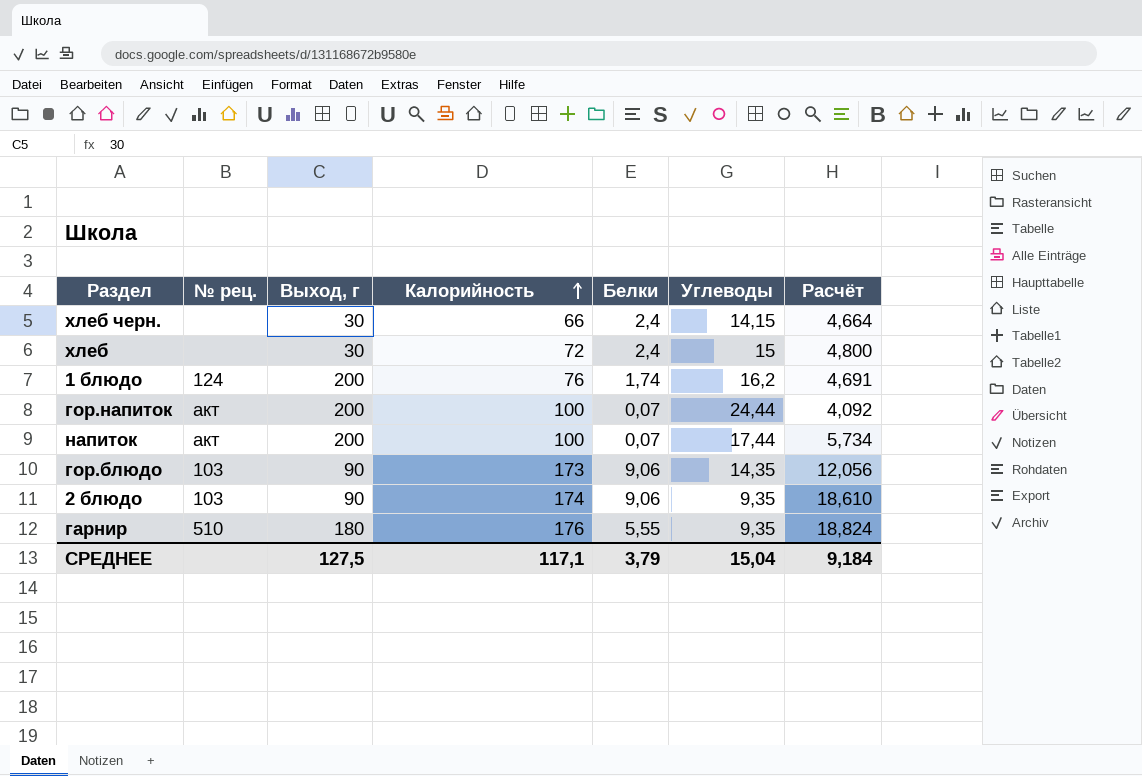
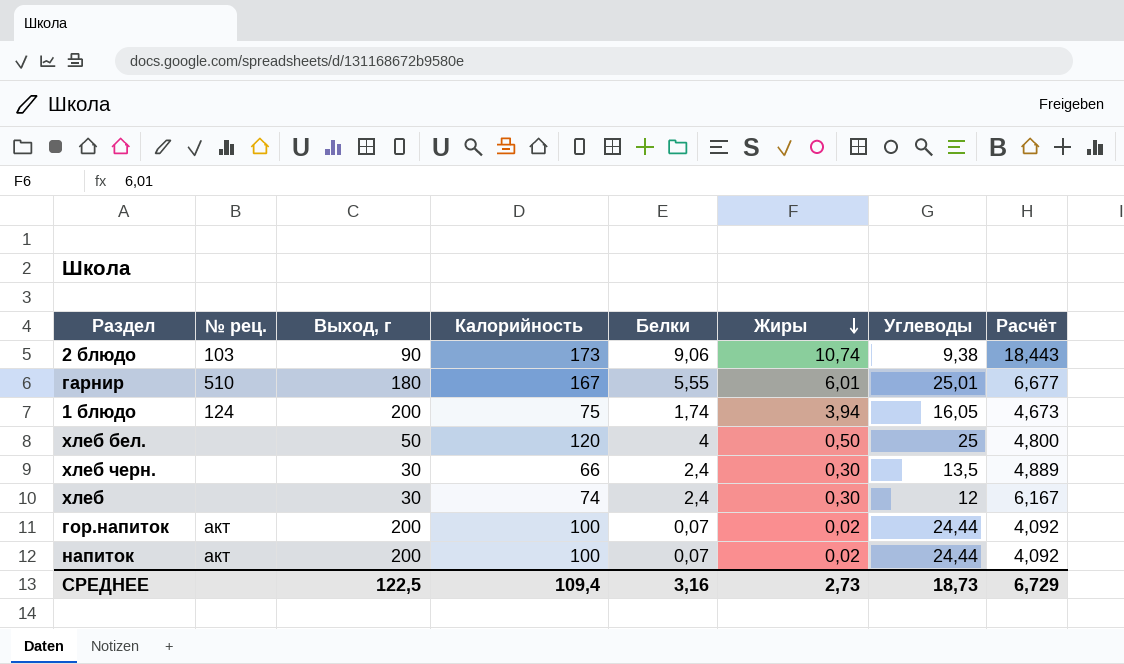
row order: Калорийность ascending -> Жиры descending
column Жиры | position: none -> 6
row гор.блюдо: 103 | 90 | 173 | 9,06 | 14,35 | 12,056 -> none
2 блюдо | Калорийность: 174 -> 173
2 блюдо | Углеводы: 9,35 -> 9,38
2 блюдо | Расчёт: 18,610 -> 18,443
гарнир | Калорийность: 176 -> 167
гарнир | Углеводы: 9,35 -> 25,01
гарнир | Расчёт: 18,824 -> 6,677
1 блюдо | Калорийность: 76 -> 75
1 блюдо | Углеводы: 16,2 -> 16,05
1 блюдо | Расчёт: 4,691 -> 4,673
row хлеб бел.: none -> none | 50 | 120 | 4 | 0,50 | 25 | 4,800
хлеб черн. | Углеводы: 14,15 -> 13,5
хлеб черн. | Расчёт: 4,664 -> 4,889
хлеб | Калорийность: 72 -> 74
хлеб | Углеводы: 15 -> 12
хлеб | Расчёт: 4,800 -> 6,167
напиток | Углеводы: 17,44 -> 24,44
напиток | Расчёт: 5,734 -> 4,092
СРЕДНЕЕ | Выход, г: 127,5 -> 122,5
СРЕДНЕЕ | Калорийность: 117,1 -> 109,4
СРЕДНЕЕ | Белки: 3,79 -> 3,16
СРЕДНЕЕ | Углеводы: 15,04 -> 18,73
СРЕДНЕЕ | Расчёт: 9,184 -> 6,729

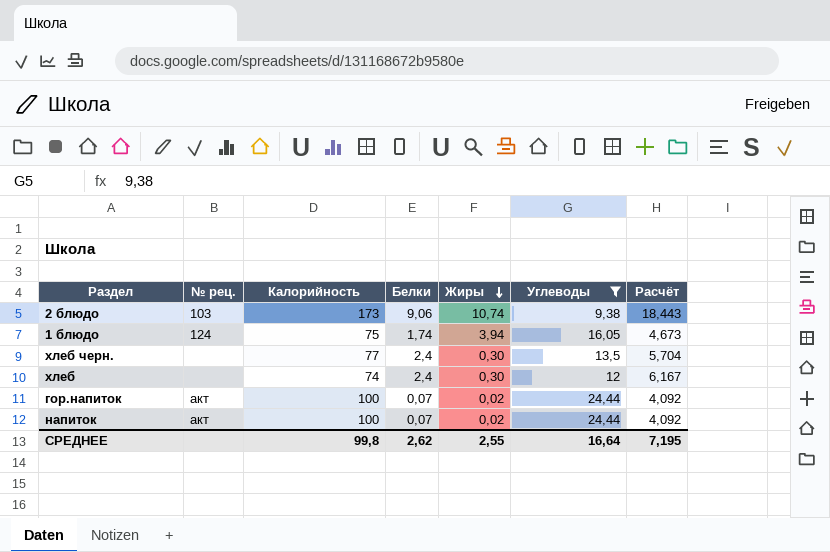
filter: none -> Углеводы <= 24,44
column Выход, г | position: 3 -> none
хлеб черн. | Калорийность: 66 -> 77
хлеб черн. | Расчёт: 4,889 -> 5,704
СРЕДНЕЕ | Калорийность: 109,4 -> 99,8
СРЕДНЕЕ | Белки: 3,16 -> 2,62
СРЕДНЕЕ | Жиры: 2,73 -> 2,55
СРЕДНЕЕ | Углеводы: 18,73 -> 16,64
СРЕДНЕЕ | Расчёт: 6,729 -> 7,195

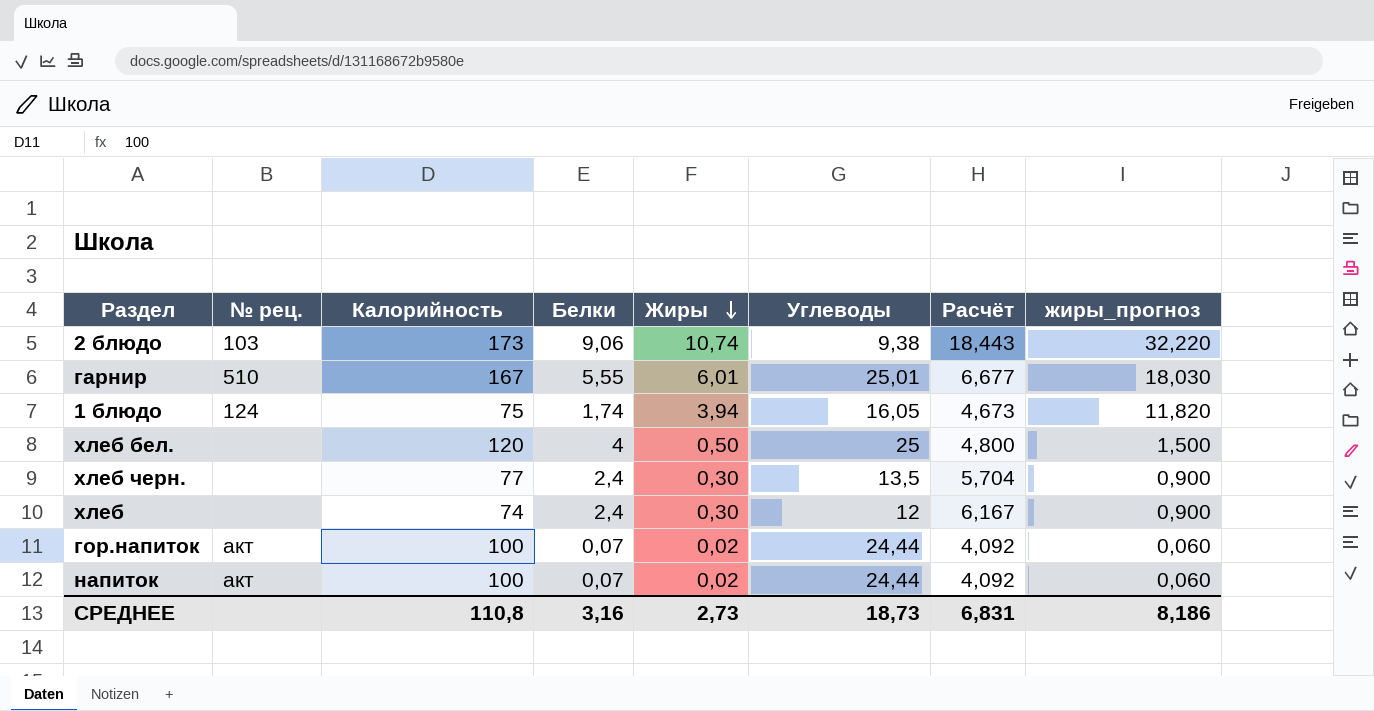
filter: Углеводы <= 24,44 -> none
column жиры_прогноз | formula: none -> [Жиры] * 3
СРЕДНЕЕ | Калорийность: 99,8 -> 110,8
СРЕДНЕЕ | Белки: 2,62 -> 3,16
СРЕДНЕЕ | Жиры: 2,55 -> 2,73
СРЕДНЕЕ | Углеводы: 16,64 -> 18,73
СРЕДНЕЕ | Расчёт: 7,195 -> 6,831

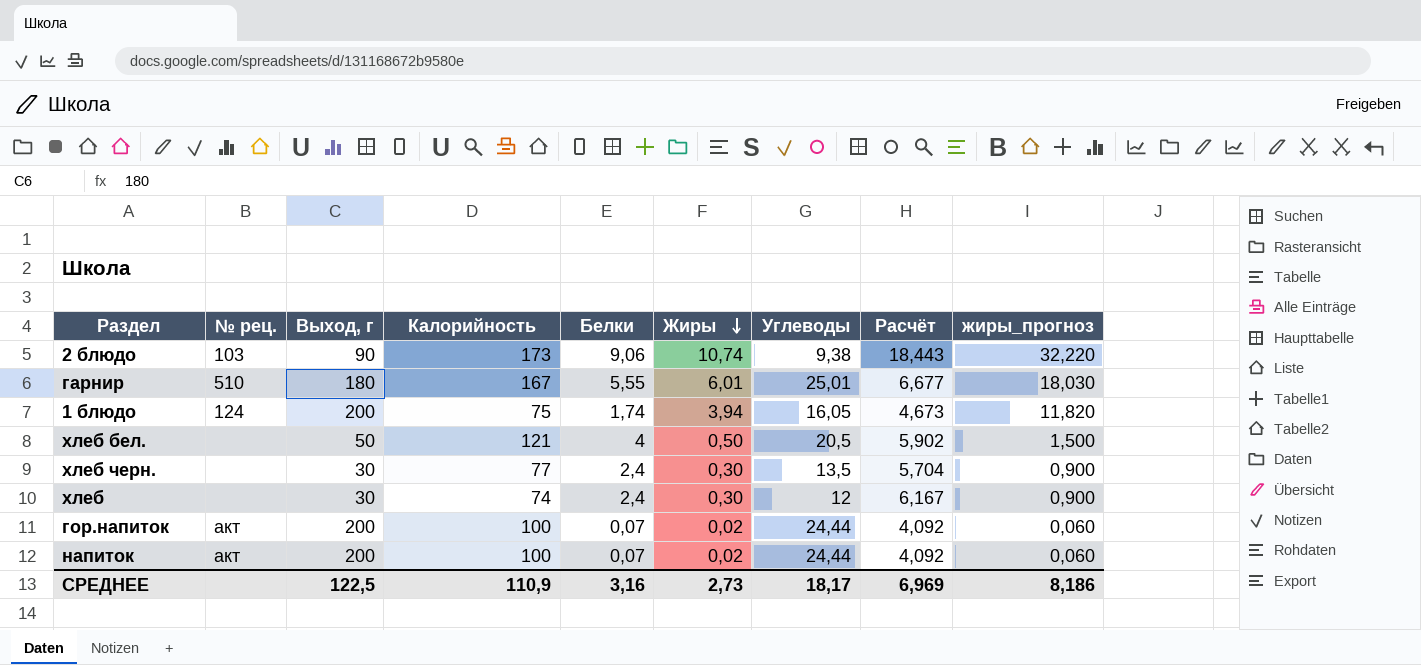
column Выход, г | position: none -> 3
хлеб бел. | Калорийность: 120 -> 121
хлеб бел. | Углеводы: 25 -> 20,5
хлеб бел. | Расчёт: 4,800 -> 5,902
СРЕДНЕЕ | Калорийность: 110,8 -> 110,9
СРЕДНЕЕ | Углеводы: 18,73 -> 18,17
СРЕДНЕЕ | Расчёт: 6,831 -> 6,969

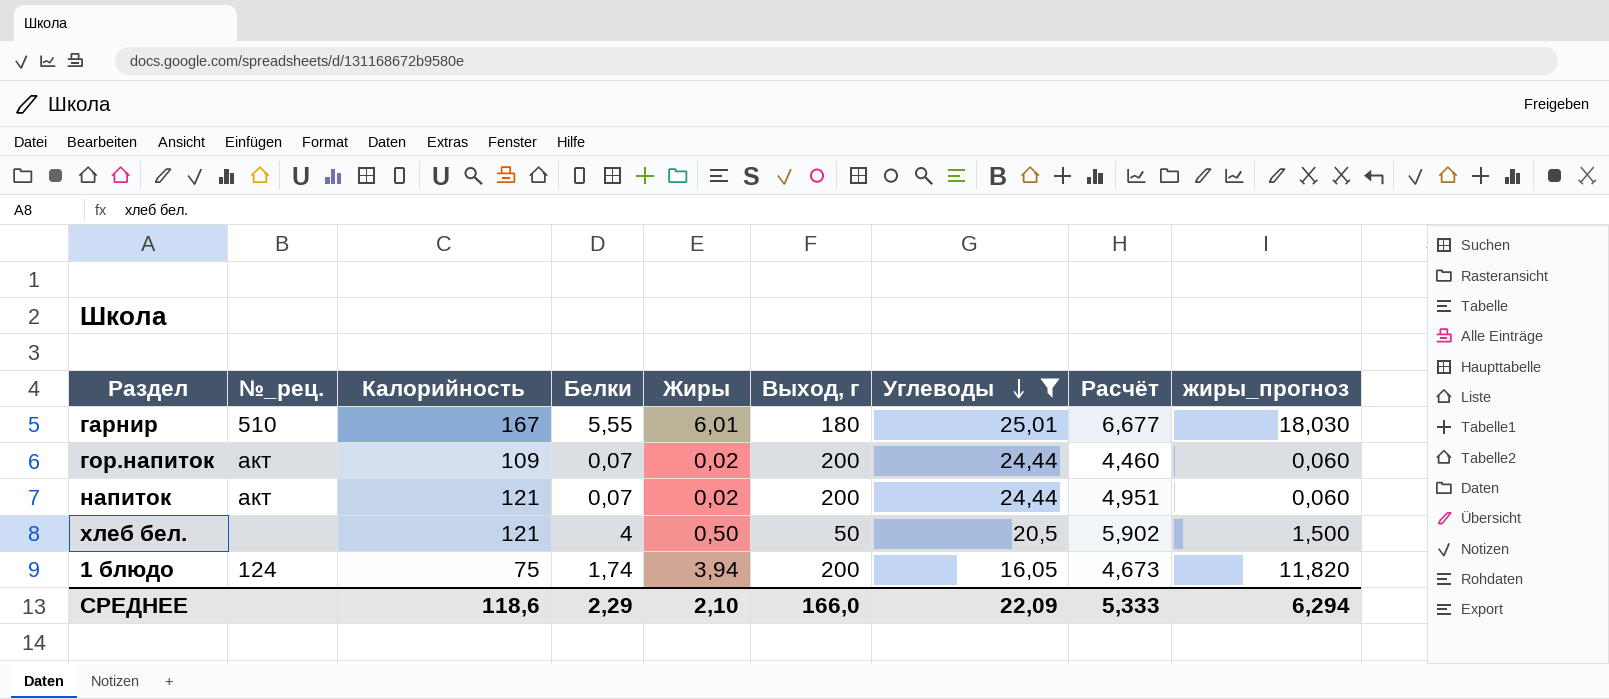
filter: none -> Углеводы >= 16,05
row order: Жиры descending -> Углеводы descending
column name: № рец. -> №_рец.
column Выход, г | position: 3 -> 6
гор.напиток | Калорийность: 100 -> 109
гор.напиток | Расчёт: 4,092 -> 4,460
напиток | Калорийность: 100 -> 121
напиток | Расчёт: 4,092 -> 4,951
СРЕДНЕЕ | Калорийность: 110,9 -> 118,6
СРЕДНЕЕ | Белки: 3,16 -> 2,29
СРЕДНЕЕ | Жиры: 2,73 -> 2,10
СРЕДНЕЕ | Выход, г: 122,5 -> 166,0
СРЕДНЕЕ | Углеводы: 18,17 -> 22,09
СРЕДНЕЕ | Расчёт: 6,969 -> 5,333
СРЕДНЕЕ | жиры_прогноз: 8,186 -> 6,294

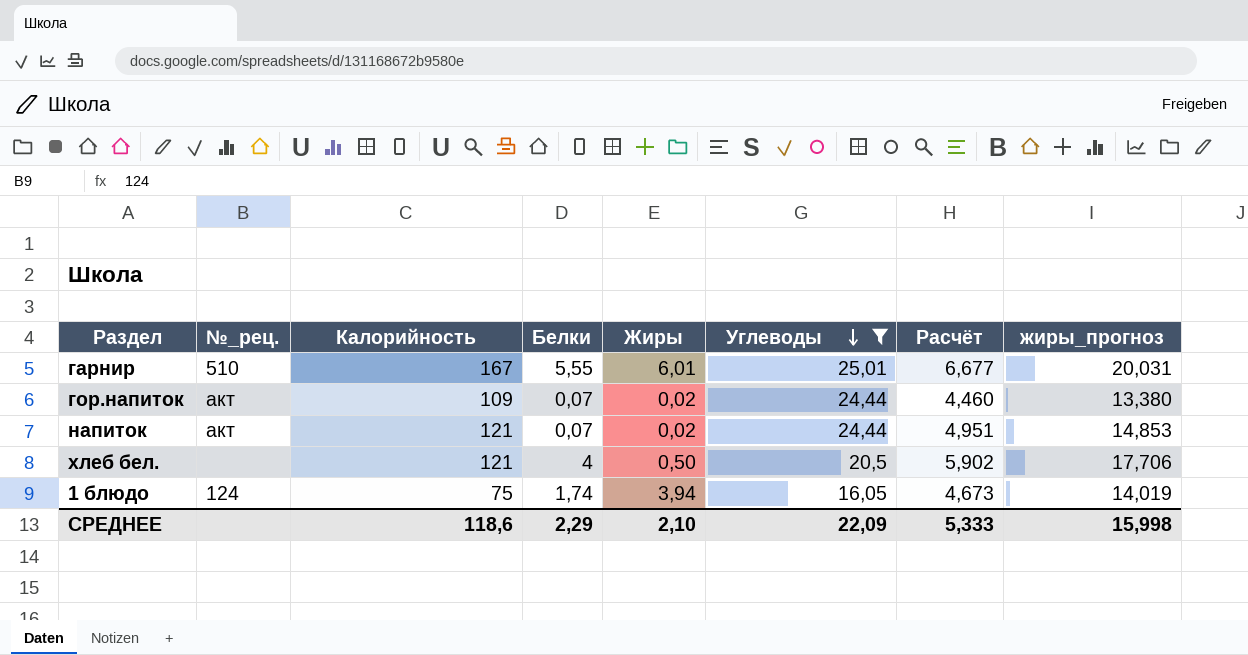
column Выход, г | position: 6 -> none
column жиры_прогноз | formula: [Жиры] * 3 -> [Расчёт] * 3
СРЕДНЕЕ | жиры_прогноз: 6,294 -> 15,998

